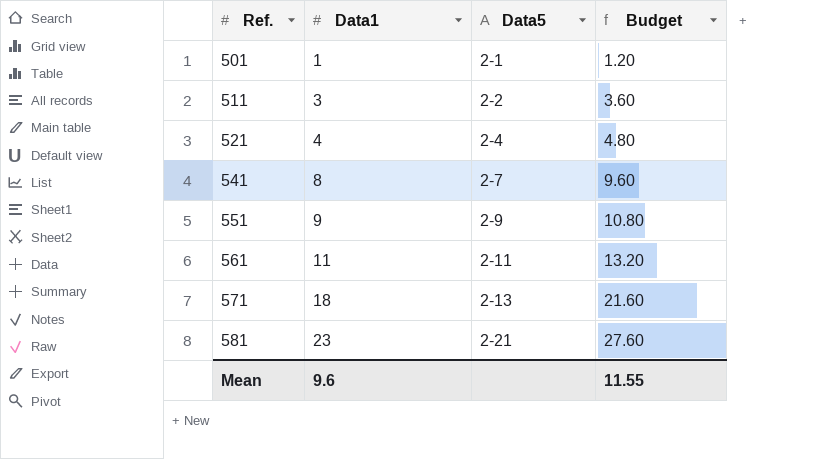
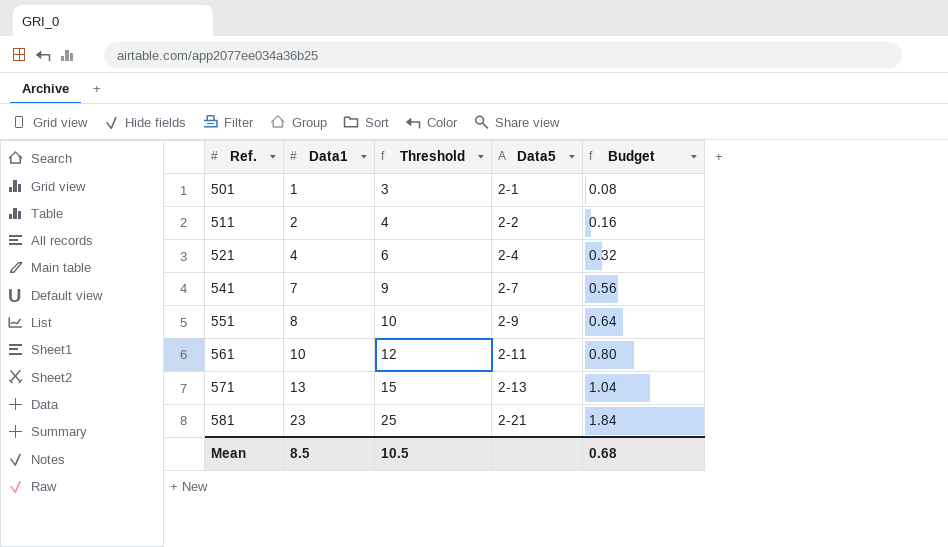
column Threshold | formula: none -> [Data1] + 2
column Budget | formula: [Data1] * 1.2 -> [Data1] * 0.08
511 | Data1: 3 -> 2
541 | Data1: 8 -> 7
551 | Data1: 9 -> 8
561 | Data1: 11 -> 10
571 | Data1: 18 -> 13
Mean | Data1: 9.6 -> 8.5
Mean | Budget: 11.55 -> 0.68

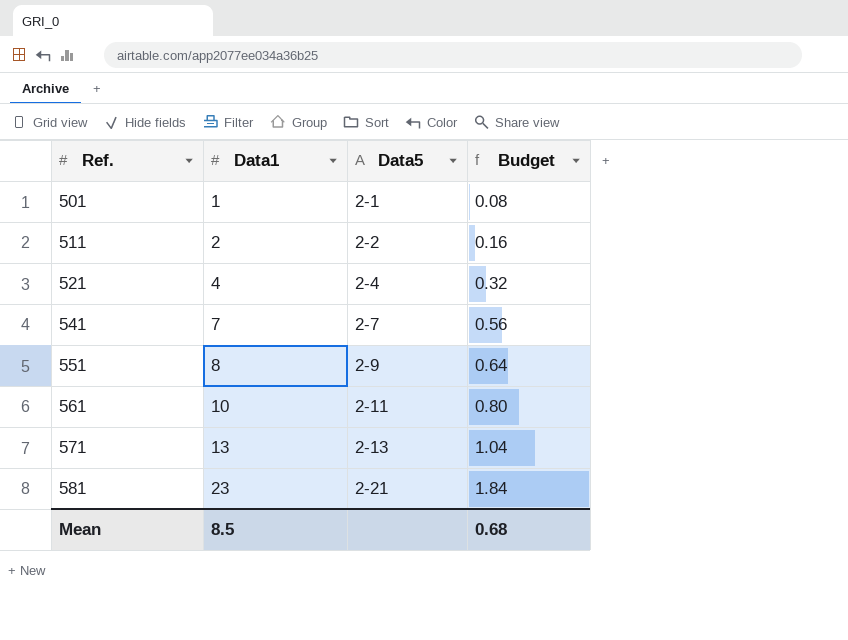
column Threshold | formula: [Data1] + 2 -> none

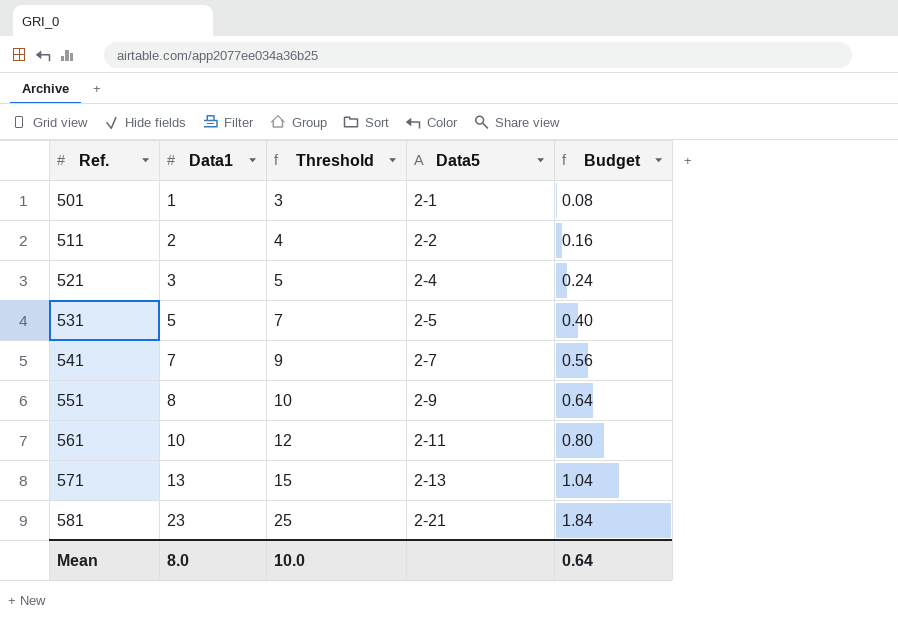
column Threshold | formula: none -> [Data1] + 2
521 | Data1: 4 -> 3
521 | Budget: 0.32 -> 0.24
row 531: none -> 5 | 7 | 2-5 | 0.40
Mean | Data1: 8.5 -> 8.0
Mean | Budget: 0.68 -> 0.64

